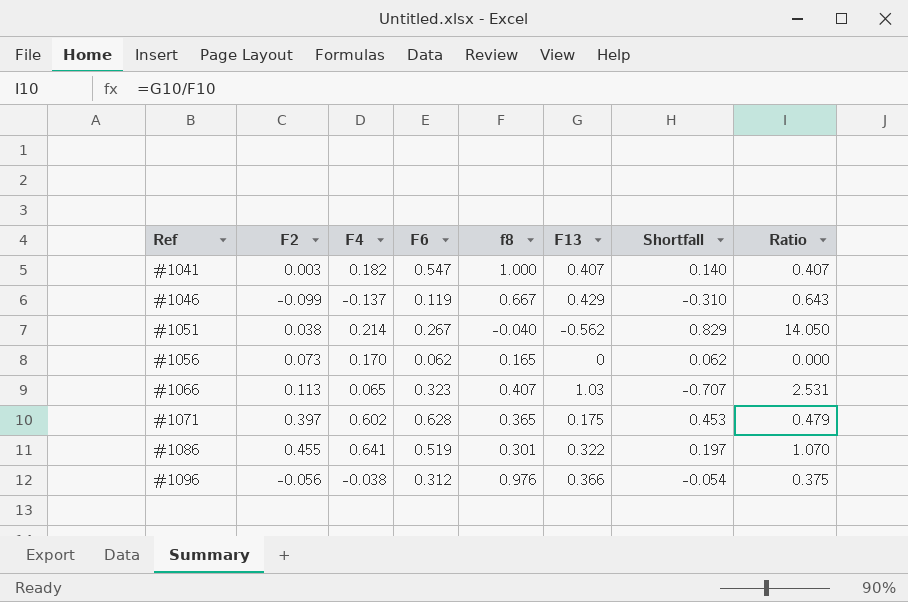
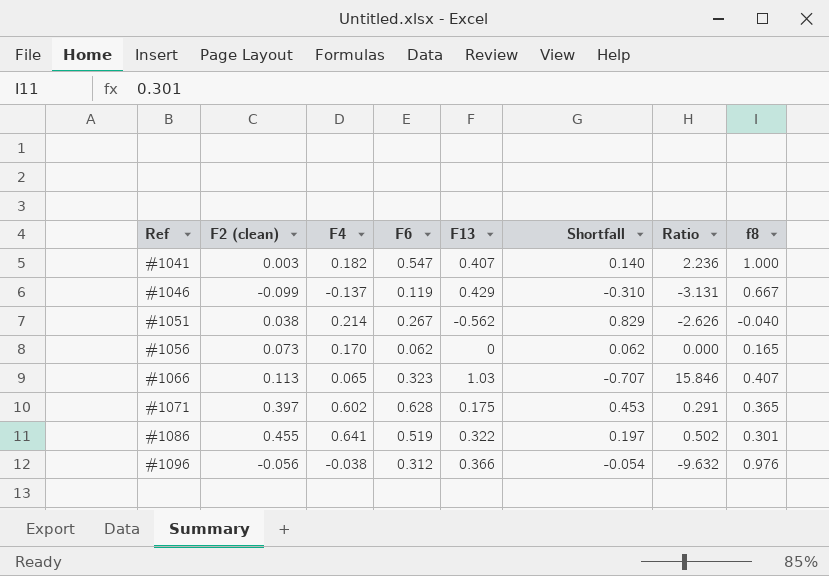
column name: F2 -> F2 (clean)
column Ratio | formula: [F13] / [f8] -> [F13] / [F4]
column f8 | position: 5 -> 8

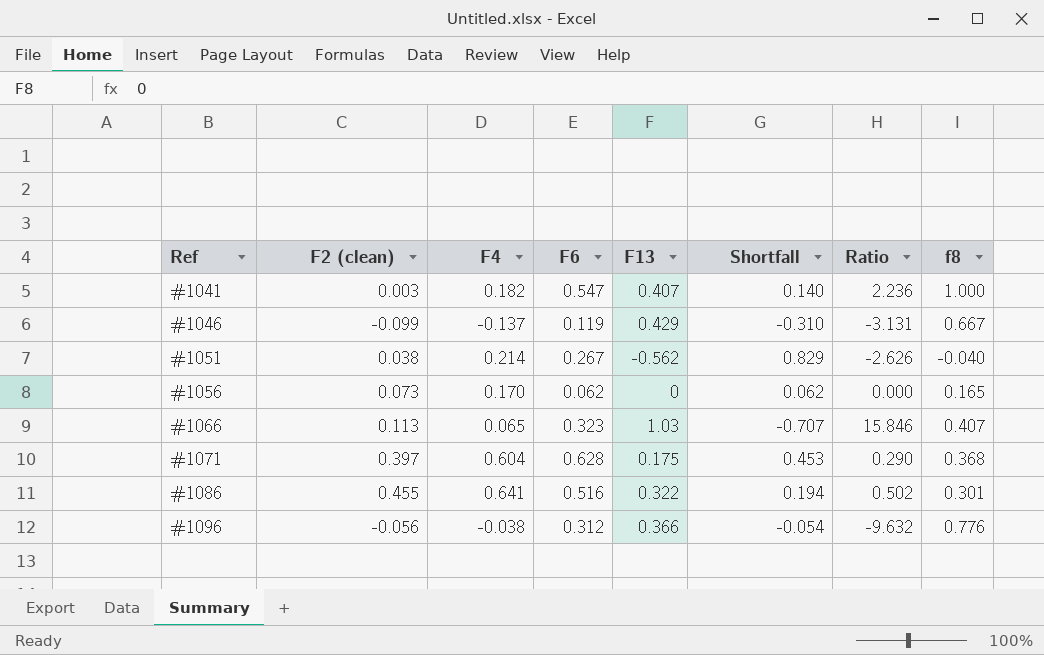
#1071 | F4: 0.602 -> 0.604
#1071 | Ratio: 0.291 -> 0.290
#1071 | f8: 0.365 -> 0.368
#1086 | F6: 0.519 -> 0.516
#1086 | Shortfall: 0.197 -> 0.194
#1096 | f8: 0.976 -> 0.776

